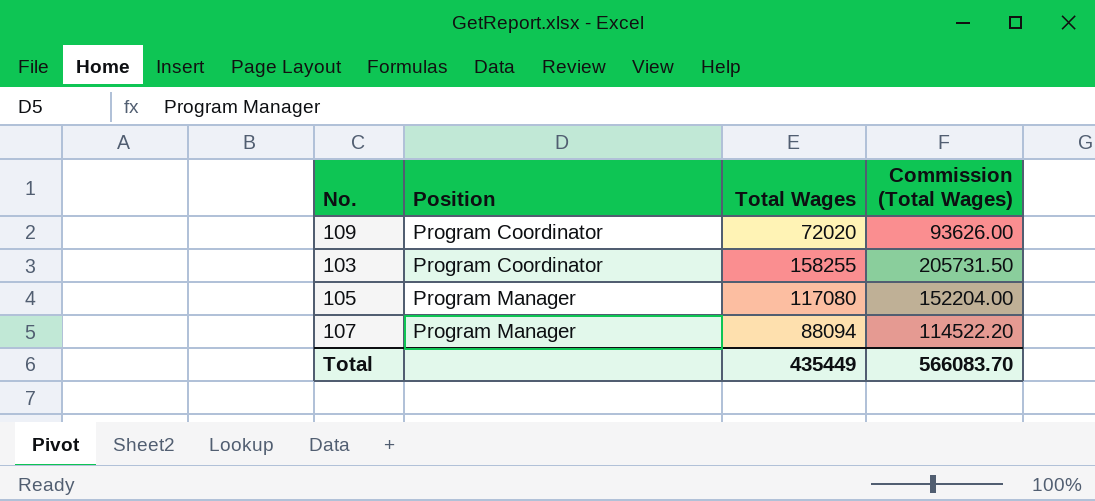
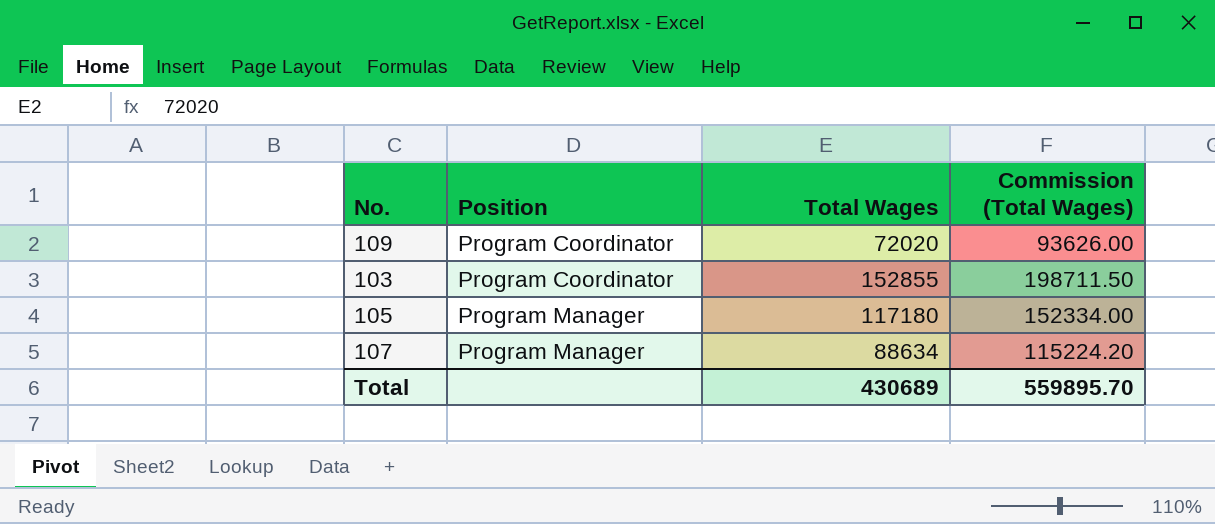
103 | Total Wages: 158255 -> 152855
103 | Commission (Total Wages): 205731.50 -> 198711.50
105 | Total Wages: 117080 -> 117180
105 | Commission (Total Wages): 152204.00 -> 152334.00
107 | Total Wages: 88094 -> 88634
107 | Commission (Total Wages): 114522.20 -> 115224.20
Total | Total Wages: 435449 -> 430689
Total | Commission (Total Wages): 566083.70 -> 559895.70

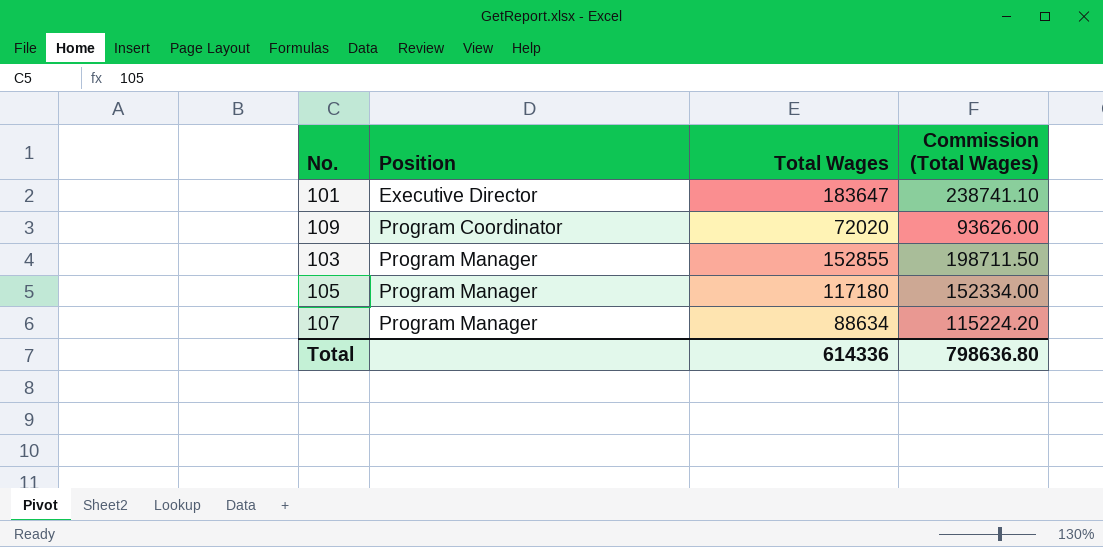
row 101: none -> Executive Director | 183647 | 238741.10
103 | Position: Program Coordinator -> Program Manager
Total | Total Wages: 430689 -> 614336
Total | Commission (Total Wages): 559895.70 -> 798636.80

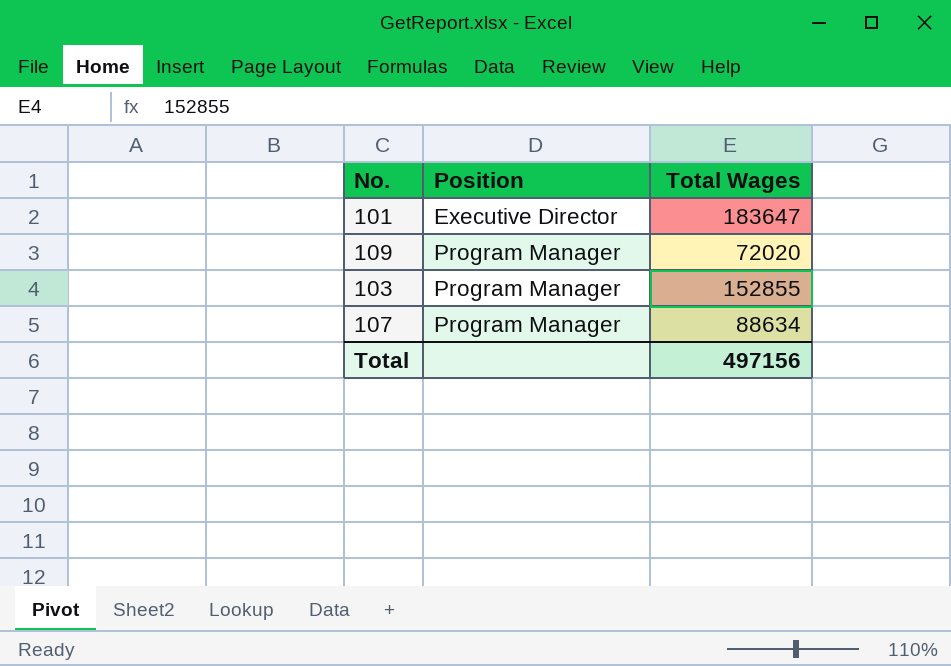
column Commission (Total Wages) | formula: [Total Wages] * 1.3 -> none
row 105: Program Manager | 117180 | 152334.00 -> none
109 | Position: Program Coordinator -> Program Manager
Total | Total Wages: 614336 -> 497156

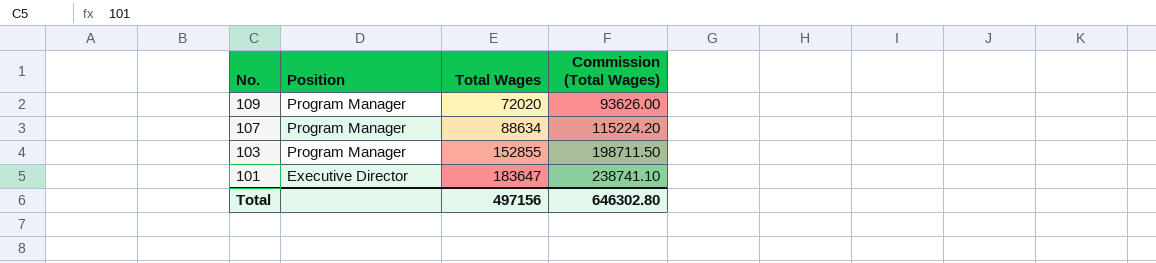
row order: Position ascending -> No. descending
column Commission (Total Wages) | formula: none -> [Total Wages] * 1.3

